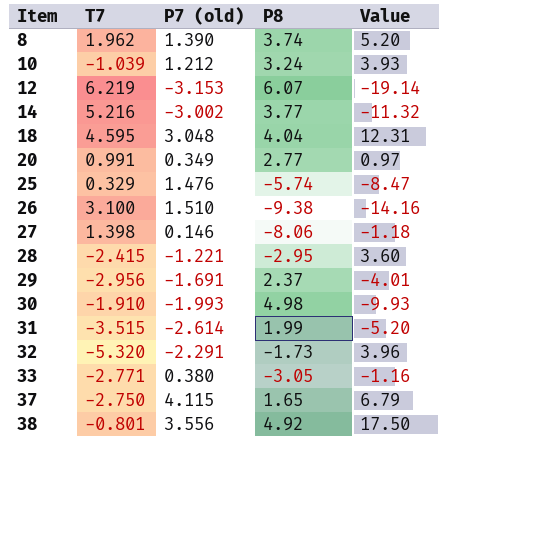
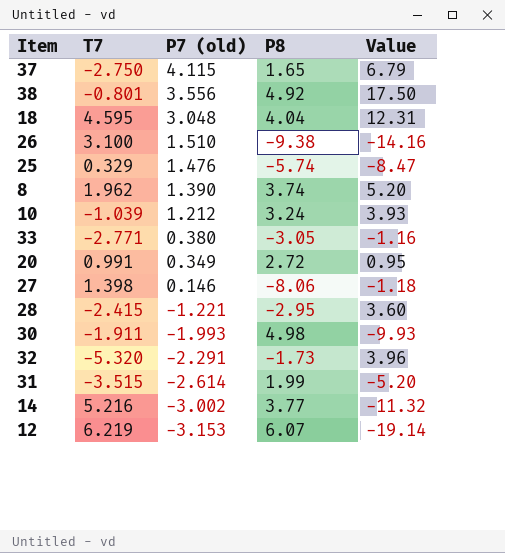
row order: Item ascending -> P7 (old) descending
row 29: -2.956 | -1.691 | 2.37 | -4.01 -> none
20 | P8: 2.77 -> 2.72
20 | Value: 0.97 -> 0.95
30 | T7: -1.910 -> -1.911

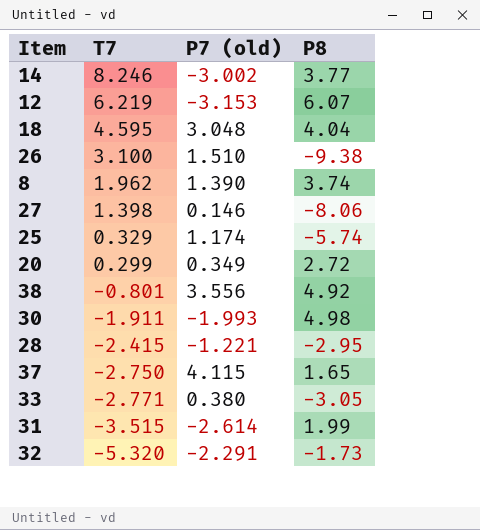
row order: P7 (old) descending -> T7 descending
column Value | formula: [P7 (old)] * [P8] -> none
row 10: -1.039 | 1.212 | 3.24 | 3.93 -> none
14 | T7: 5.216 -> 8.246
25 | P7 (old): 1.476 -> 1.174
20 | T7: 0.991 -> 0.299

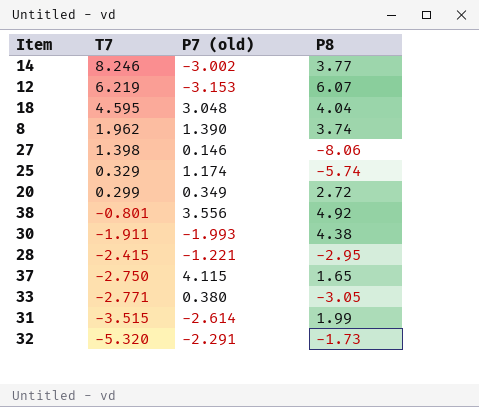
row 26: 3.100 | 1.510 | -9.38 -> none
30 | P8: 4.98 -> 4.38

